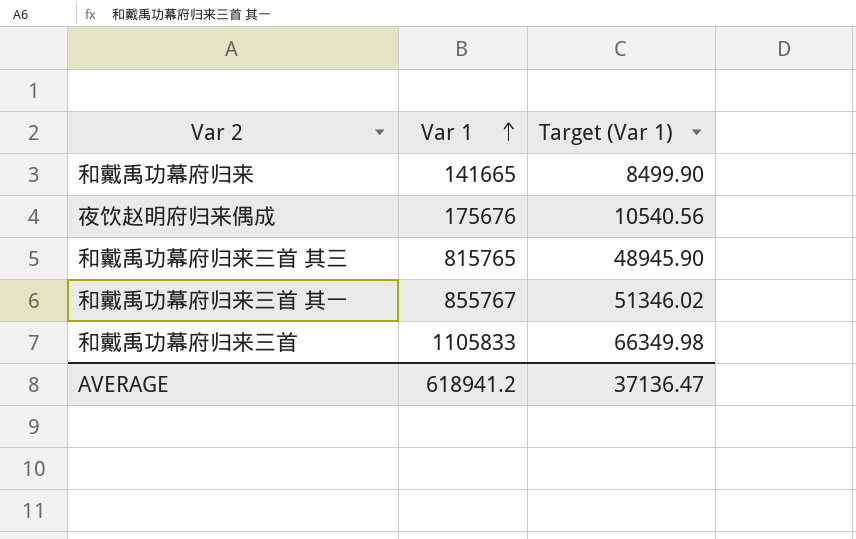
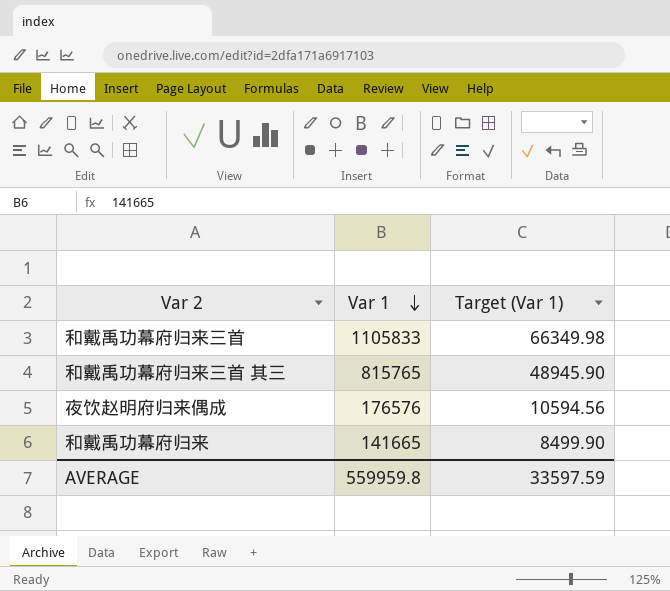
row order: Var 1 ascending -> Var 1 descending
row 和戴禹功幕府归来三首 其一: 855767 | 51346.02 -> none
夜饮赵明府归来偶成 | Var 1: 175676 -> 176576
夜饮赵明府归来偶成 | Target (Var 1): 10540.56 -> 10594.56
AVERAGE | Var 1: 618941.2 -> 559959.8
AVERAGE | Target (Var 1): 37136.47 -> 33597.59

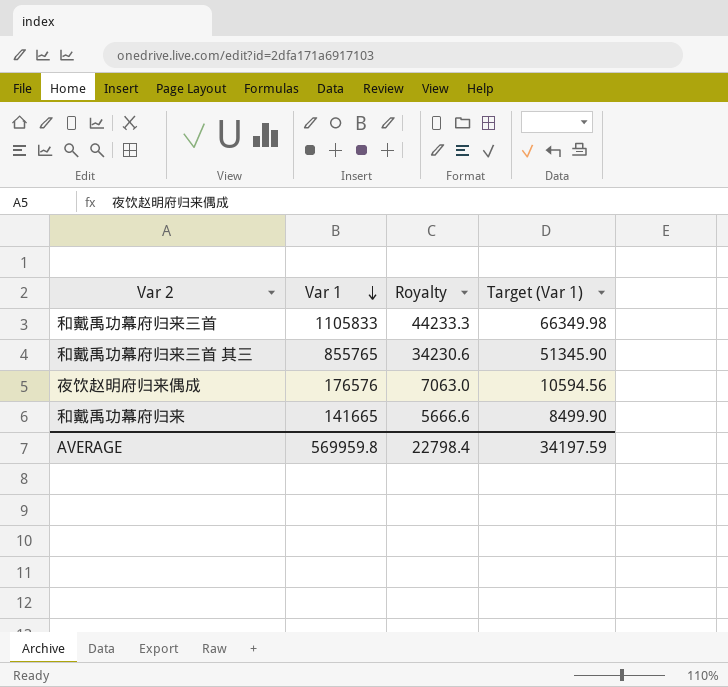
column Royalty | formula: none -> [Var 1] * 0.04
和戴禹功幕府归来三首 其三 | Var 1: 815765 -> 855765
和戴禹功幕府归来三首 其三 | Target (Var 1): 48945.90 -> 51345.90
AVERAGE | Var 1: 559959.8 -> 569959.8
AVERAGE | Target (Var 1): 33597.59 -> 34197.59

